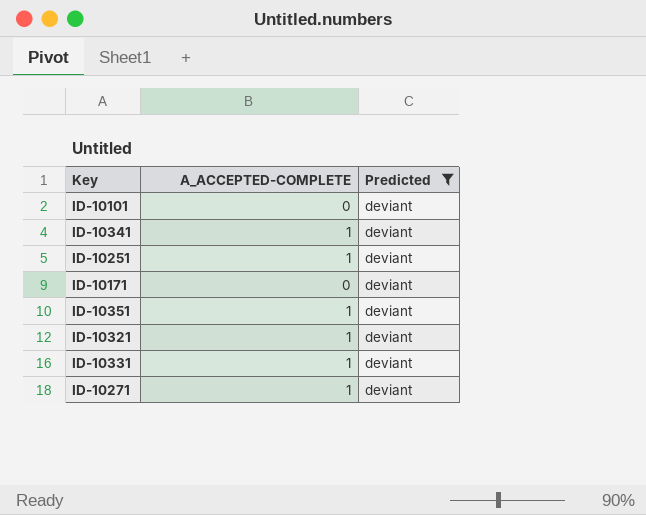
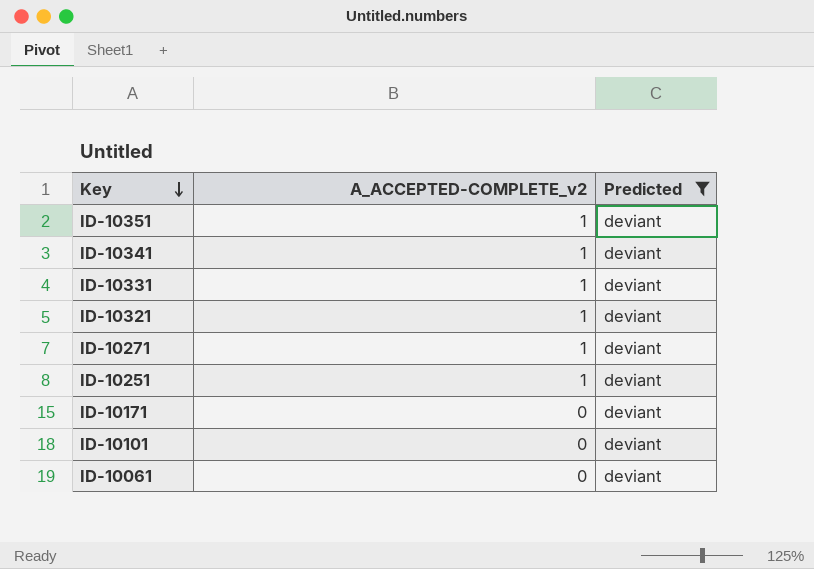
row order: none -> Key descending
column name: A_ACCEPTED-COMPLETE -> A_ACCEPTED-COMPLETE_v2
row ID-10061: none -> 0 | deviant

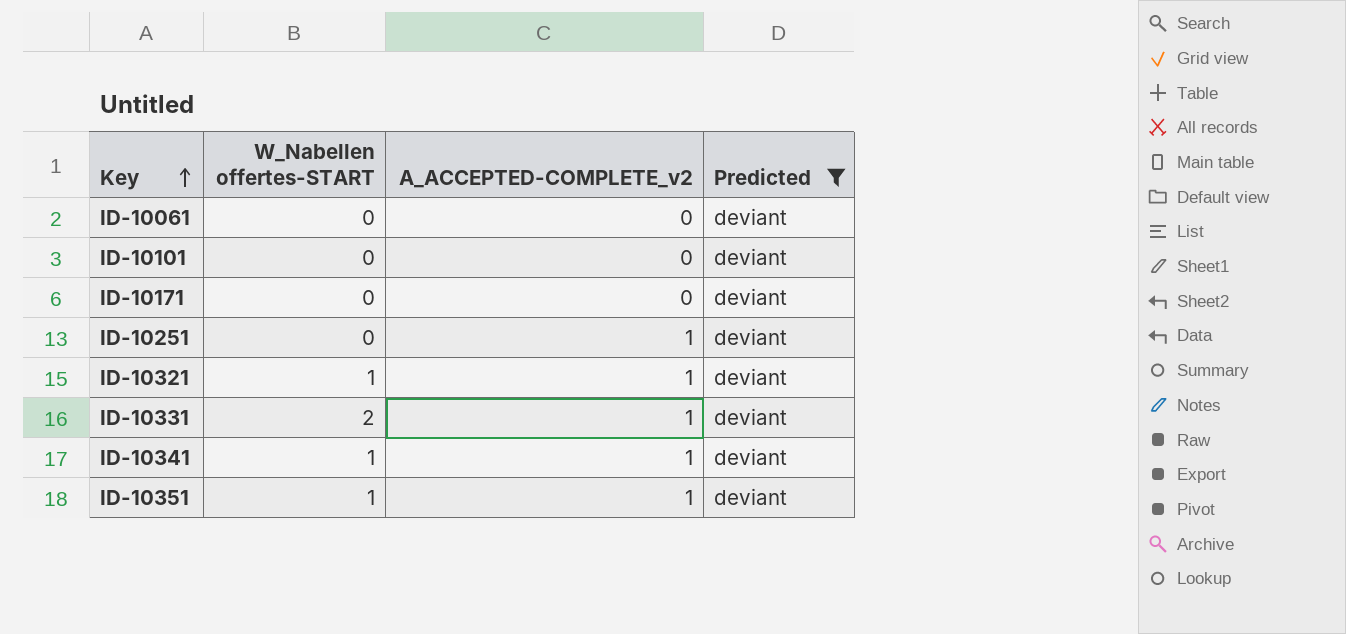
row order: Key descending -> Key ascending
column W_Nabellen offertes-START | position: none -> 2
row ID-10271: 1 | deviant -> none

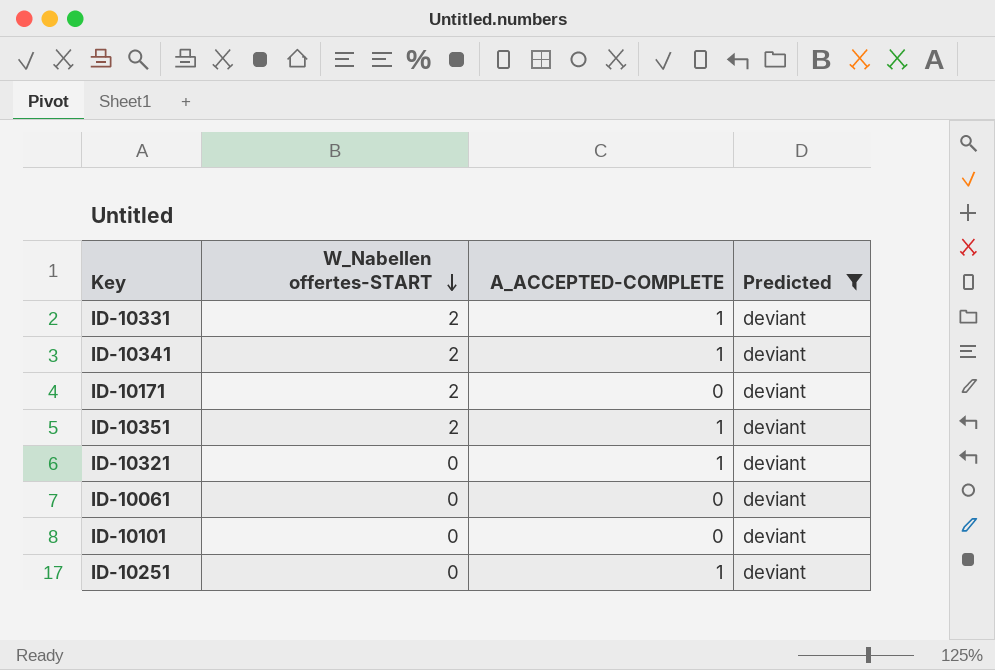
row order: Key ascending -> W_Nabellen offertes-START descending
column name: A_ACCEPTED-COMPLETE_v2 -> A_ACCEPTED-COMPLETE
ID-10341 | W_Nabellen offertes-START: 1 -> 2
ID-10171 | W_Nabellen offertes-START: 0 -> 2
ID-10351 | W_Nabellen offertes-START: 1 -> 2
ID-10321 | W_Nabellen offertes-START: 1 -> 0

